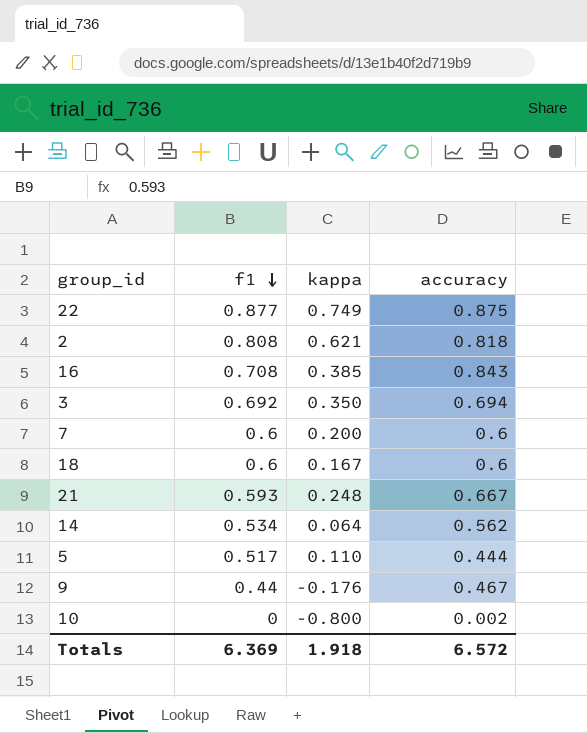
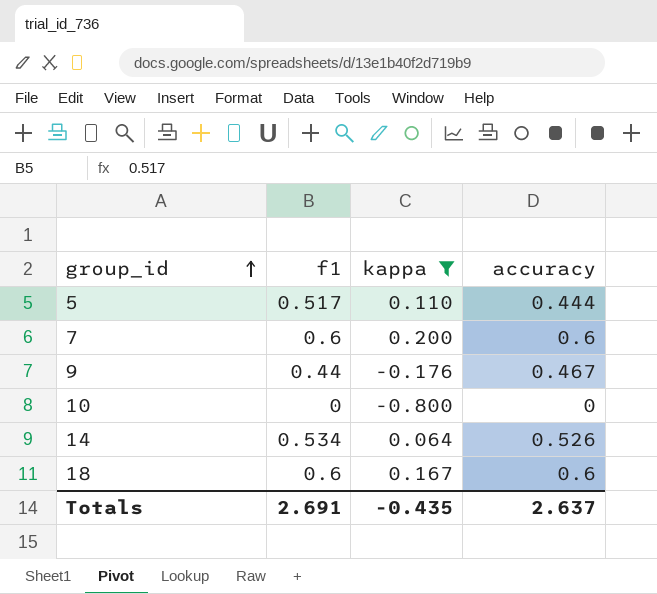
filter: none -> kappa <= 0.200
row order: f1 descending -> group_id ascending
10 | accuracy: 0.002 -> 0
14 | accuracy: 0.562 -> 0.526
Totals | f1: 6.369 -> 2.691
Totals | kappa: 1.918 -> -0.435
Totals | accuracy: 6.572 -> 2.637

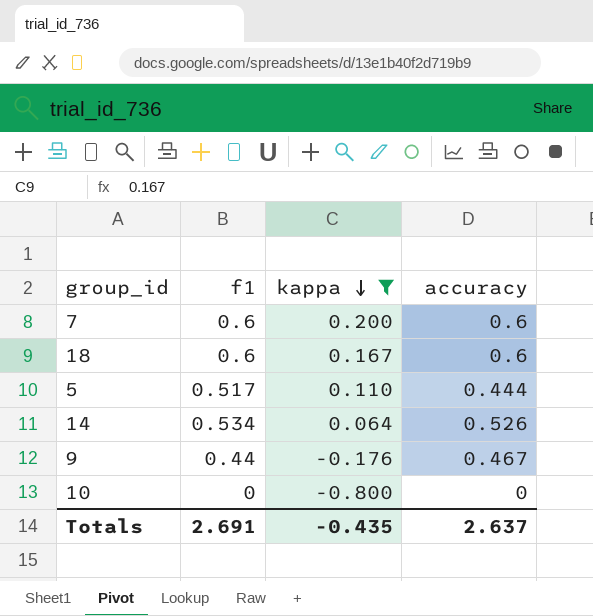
row order: group_id ascending -> kappa descending

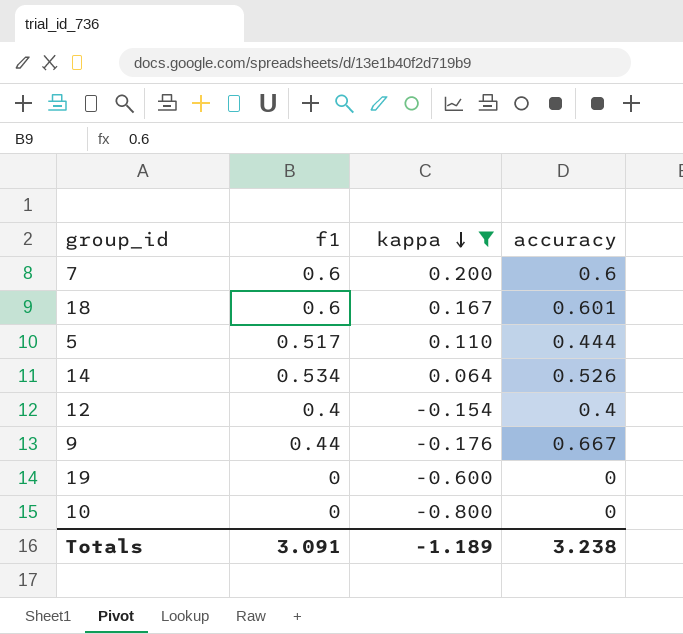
18 | accuracy: 0.6 -> 0.601
row 12: none -> 0.4 | -0.154 | 0.4
9 | accuracy: 0.467 -> 0.667
row 19: none -> 0 | -0.600 | 0
Totals | f1: 2.691 -> 3.091
Totals | kappa: -0.435 -> -1.189
Totals | accuracy: 2.637 -> 3.238

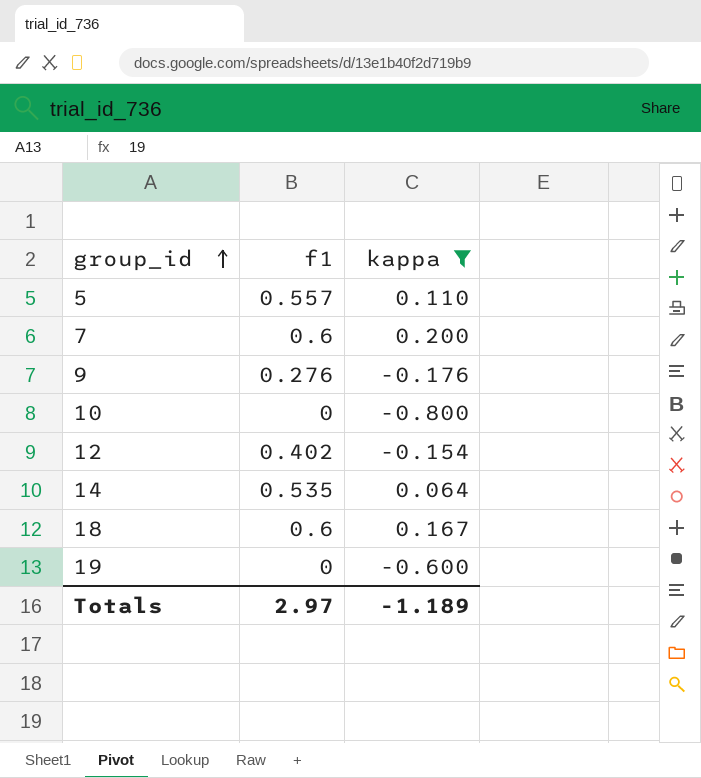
row order: kappa descending -> group_id ascending
column accuracy | position: 4 -> none
5 | f1: 0.517 -> 0.557
9 | f1: 0.44 -> 0.276
12 | f1: 0.4 -> 0.402
14 | f1: 0.534 -> 0.535
Totals | f1: 3.091 -> 2.97

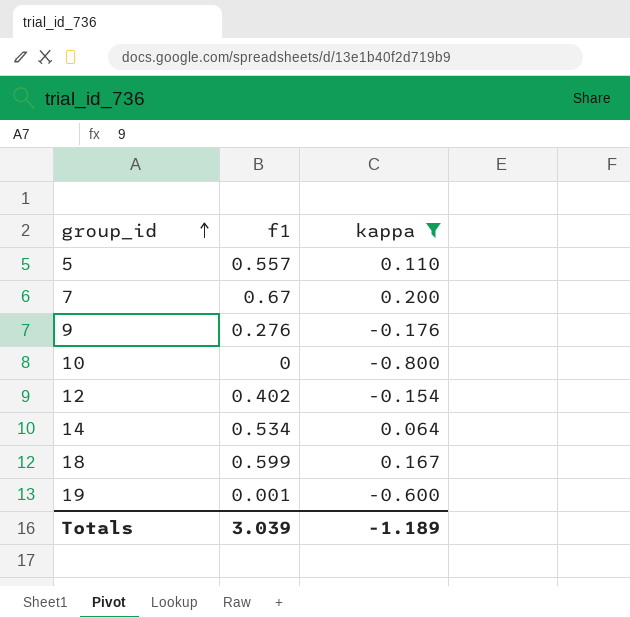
7 | f1: 0.6 -> 0.67
14 | f1: 0.535 -> 0.534
18 | f1: 0.6 -> 0.599
19 | f1: 0 -> 0.001
Totals | f1: 2.97 -> 3.039

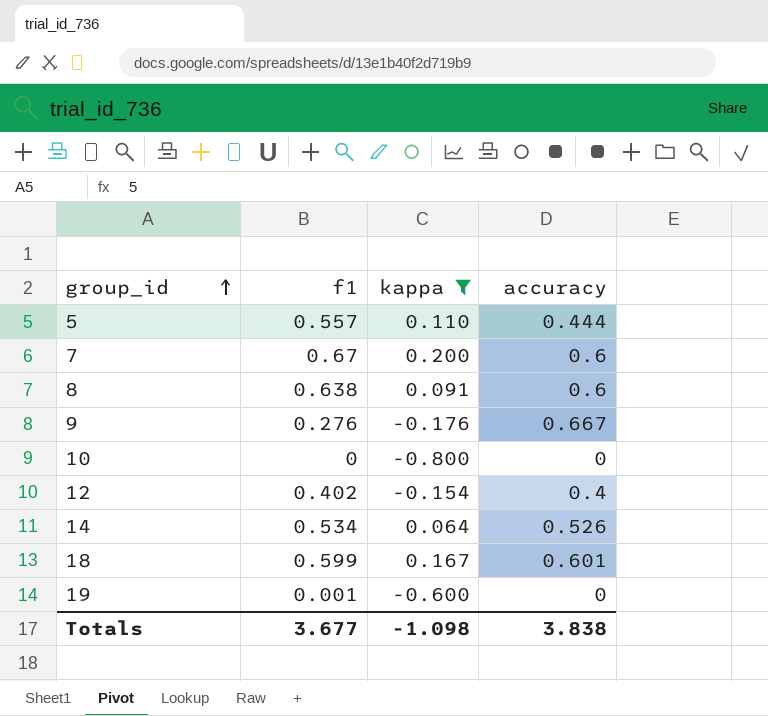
column accuracy | position: none -> 4
row 8: none -> 0.638 | 0.091 | 0.6
Totals | f1: 3.039 -> 3.677
Totals | kappa: -1.189 -> -1.098

